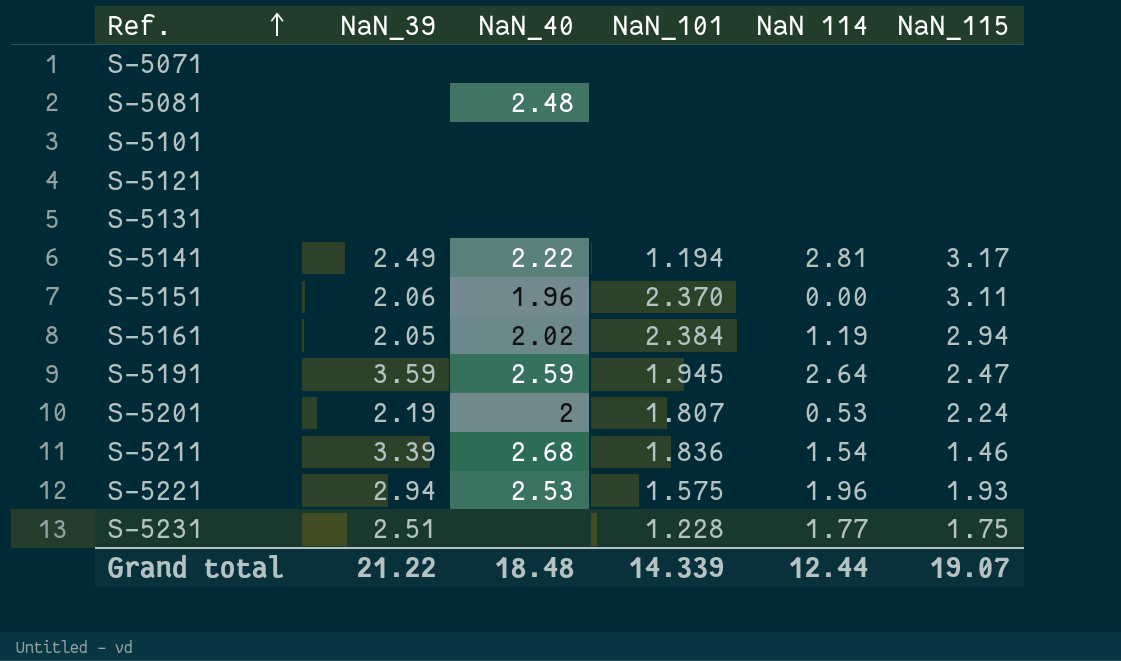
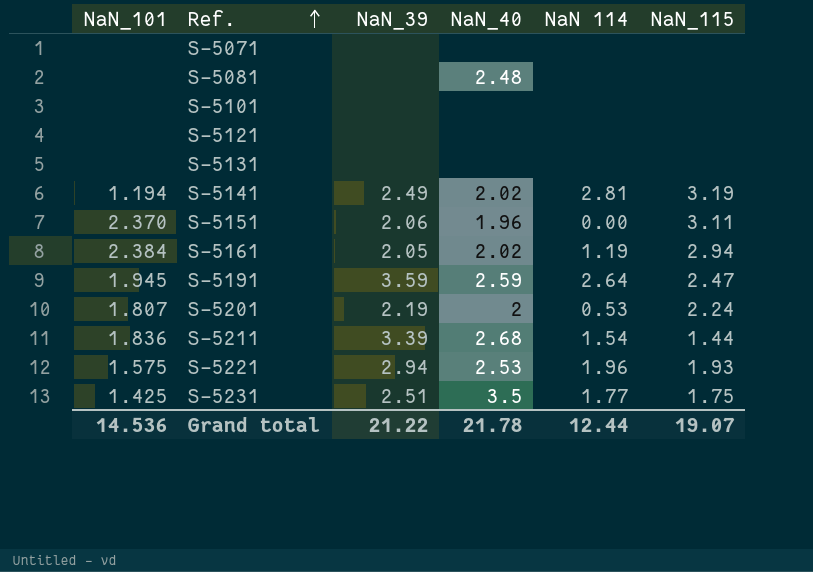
column NaN_101 | position: 4 -> 1
S-5141 | NaN_40: 2.22 -> 2.02
S-5141 | NaN_115: 3.17 -> 3.19
S-5211 | NaN_115: 1.46 -> 1.44
S-5231 | NaN_101: 1.228 -> 1.425
S-5231 | NaN_40: none -> 3.5
Grand total | NaN_101: 14.339 -> 14.536
Grand total | NaN_40: 18.48 -> 21.78

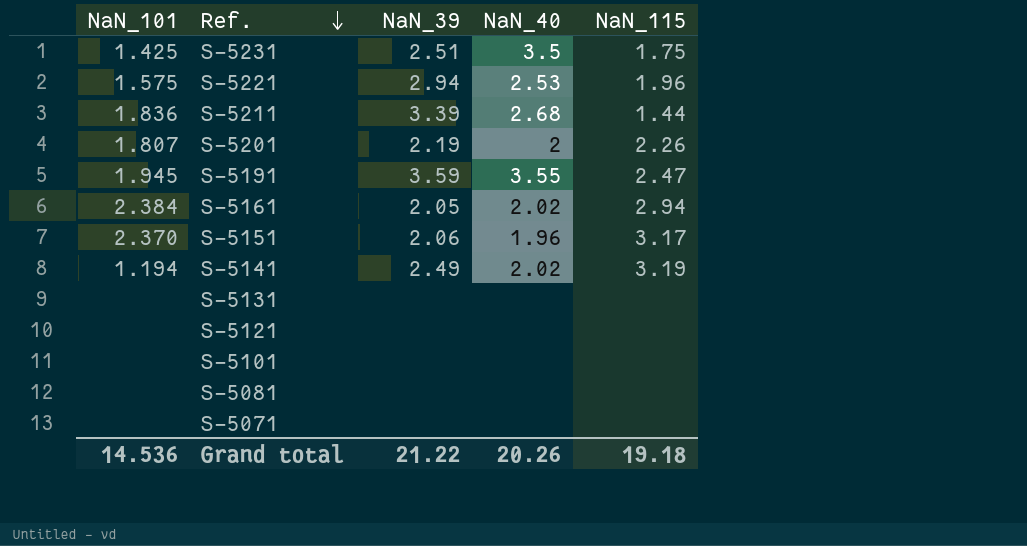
row order: Ref. ascending -> Ref. descending
column NaN 114 | position: 5 -> none
S-5221 | NaN_115: 1.93 -> 1.96
S-5201 | NaN_115: 2.24 -> 2.26
S-5191 | NaN_40: 2.59 -> 3.55
S-5151 | NaN_115: 3.11 -> 3.17
S-5081 | NaN_40: 2.48 -> none
Grand total | NaN_40: 21.78 -> 20.26
Grand total | NaN_115: 19.07 -> 19.18

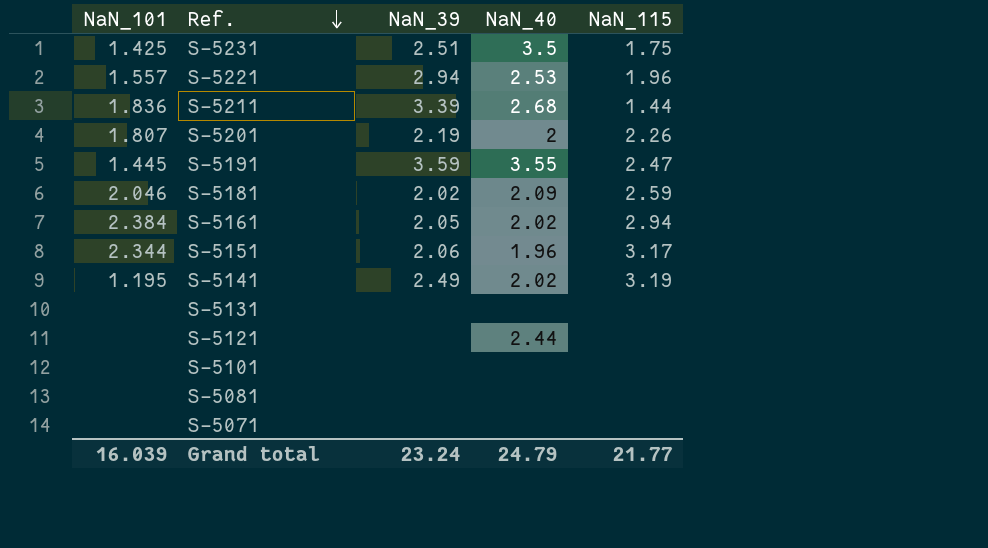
S-5221 | NaN_101: 1.575 -> 1.557
S-5191 | NaN_101: 1.945 -> 1.445
row S-5181: none -> 2.046 | 2.02 | 2.09 | 2.59
S-5151 | NaN_101: 2.370 -> 2.344
S-5141 | NaN_101: 1.194 -> 1.195
S-5121 | NaN_40: none -> 2.44
Grand total | NaN_101: 14.536 -> 16.039
Grand total | NaN_39: 21.22 -> 23.24
Grand total | NaN_40: 20.26 -> 24.79
Grand total | NaN_115: 19.18 -> 21.77

